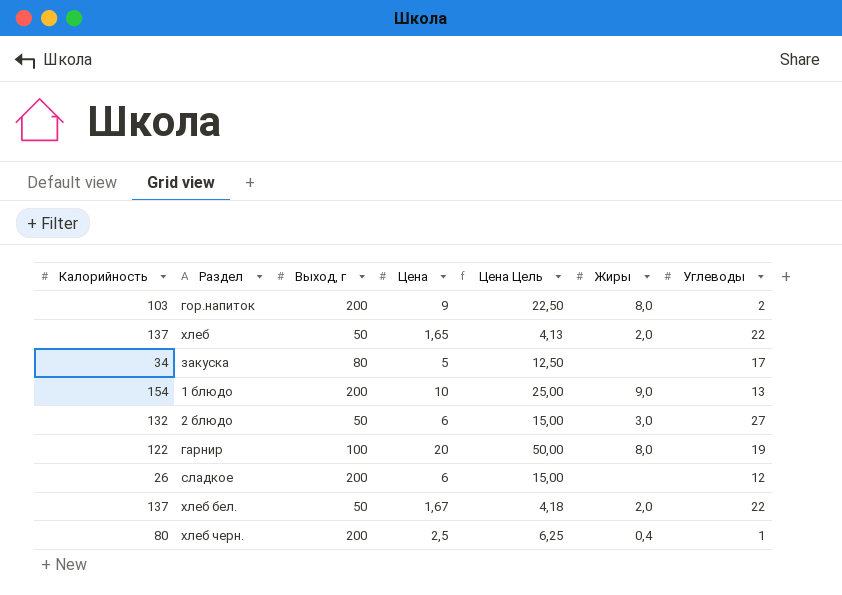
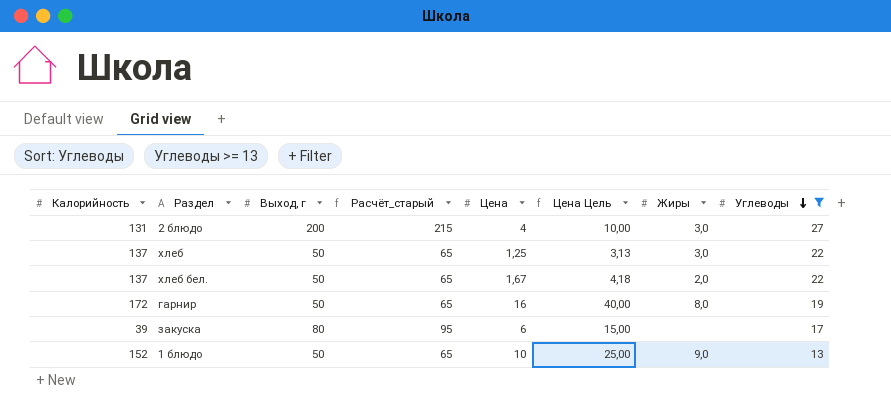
filter: none -> Углеводы >= 13
row order: none -> Углеводы descending
column Расчёт_старый | formula: none -> [Выход, г] + 15
2 блюдо | Калорийность: 132 -> 131
2 блюдо | Выход, г: 50 -> 200
2 блюдо | Цена: 6 -> 4
2 блюдо | Цена Цель: 15,00 -> 10,00
хлеб | Цена: 1,65 -> 1,25
хлеб | Цена Цель: 4,13 -> 3,13
хлеб | Жиры: 2,0 -> 3,0
гарнир | Калорийность: 122 -> 172
гарнир | Выход, г: 100 -> 50
гарнир | Цена: 20 -> 16
гарнир | Цена Цель: 50,00 -> 40,00
закуска | Калорийность: 34 -> 39
закуска | Цена: 5 -> 6
закуска | Цена Цель: 12,50 -> 15,00
1 блюдо | Калорийность: 154 -> 152
1 блюдо | Выход, г: 200 -> 50

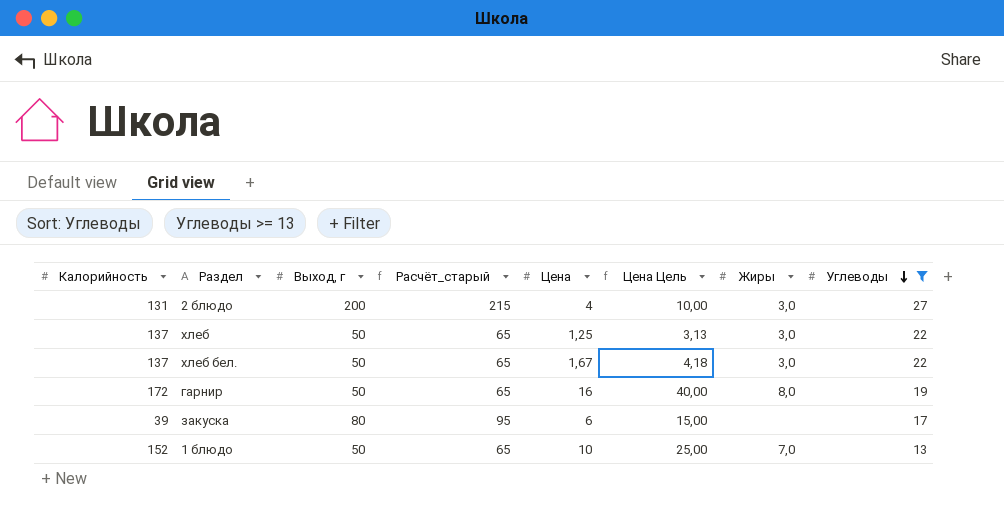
хлеб бел. | Жиры: 2,0 -> 3,0
1 блюдо | Жиры: 9,0 -> 7,0

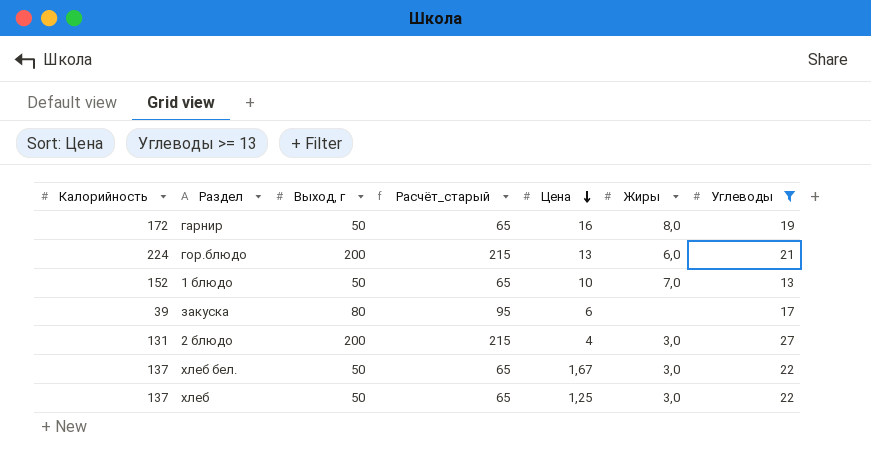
row order: Углеводы descending -> Цена descending
column Цена Цель | formula: [Цена] * 2,5 -> none
row гор.блюдо: none -> 224 | 200 | 215 | 13 | 6,0 | 21

